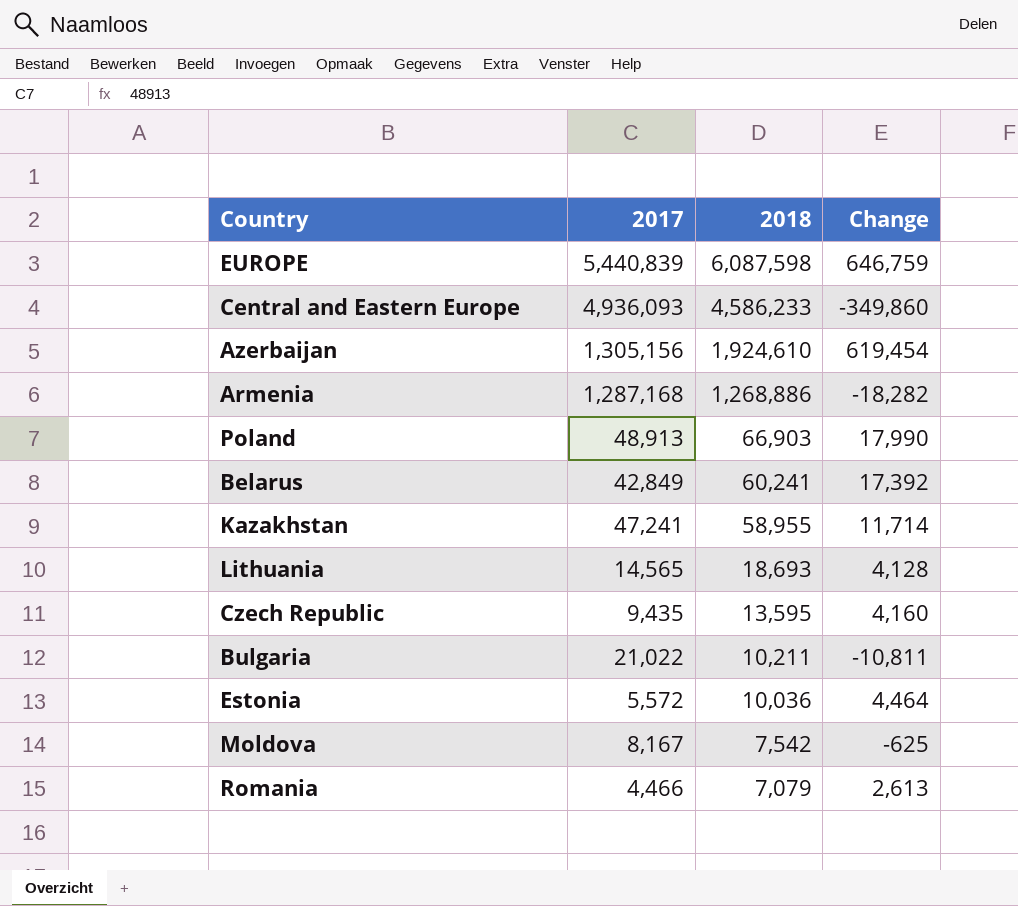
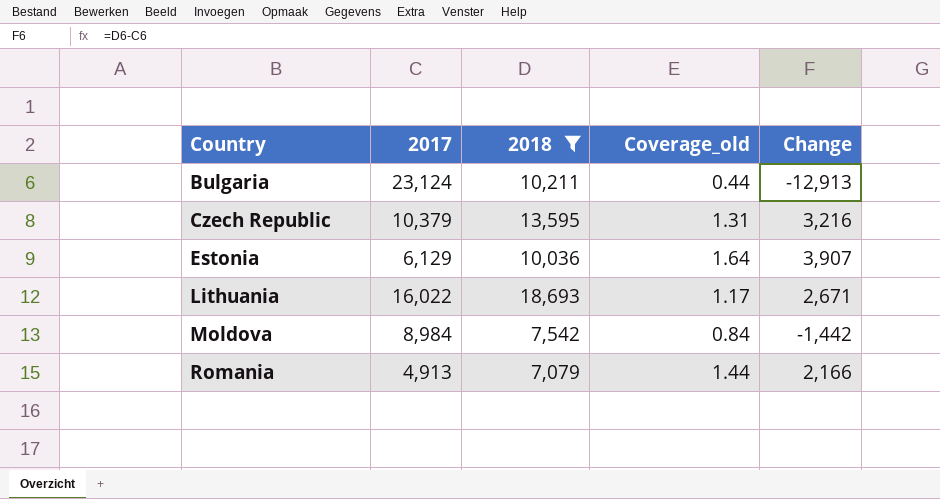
filter: none -> 2018 <= 18,693
row order: 2018 descending -> Country ascending
column Coverage_old | formula: none -> [2018] / [2017]
Bulgaria | 2017: 21,022 -> 23,124
Bulgaria | Change: -10,811 -> -12,913
Czech Republic | 2017: 9,435 -> 10,379
Czech Republic | Change: 4,160 -> 3,216
Estonia | 2017: 5,572 -> 6,129
Estonia | Change: 4,464 -> 3,907
Lithuania | 2017: 14,565 -> 16,022
Lithuania | Change: 4,128 -> 2,671
Moldova | 2017: 8,167 -> 8,984
Moldova | Change: -625 -> -1,442
Romania | 2017: 4,466 -> 4,913
Romania | Change: 2,613 -> 2,166

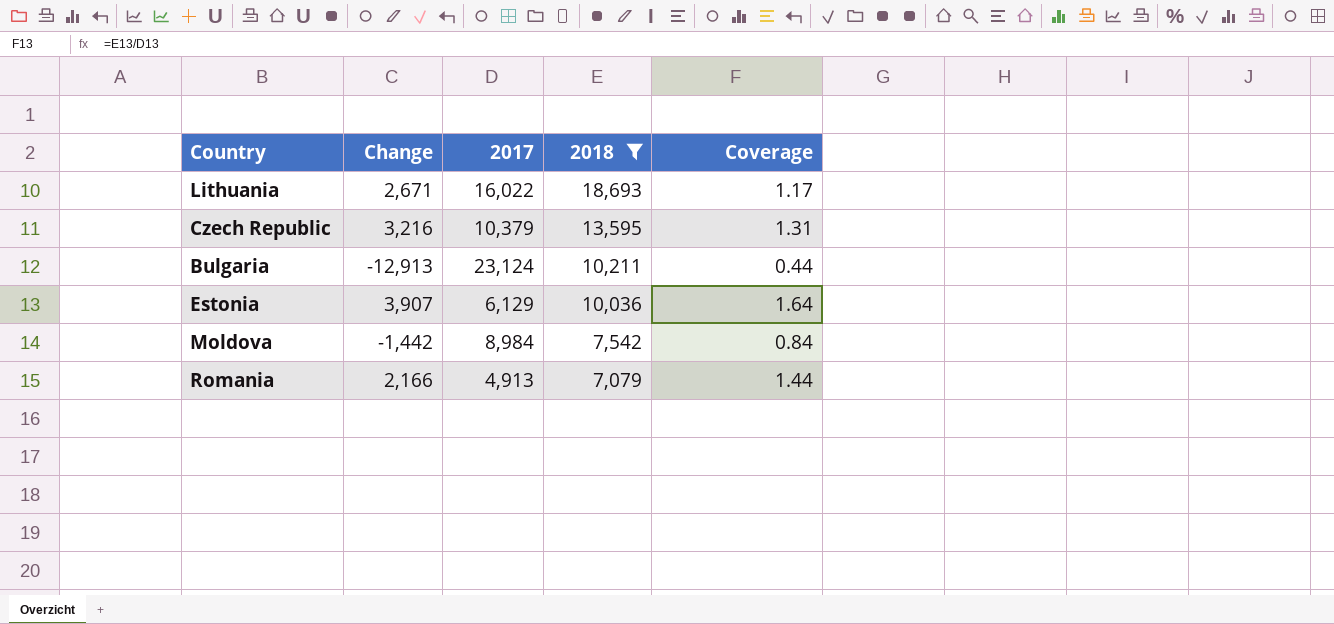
row order: Country ascending -> 2018 descending
column Change | position: 5 -> 2
column name: Coverage_old -> Coverage

